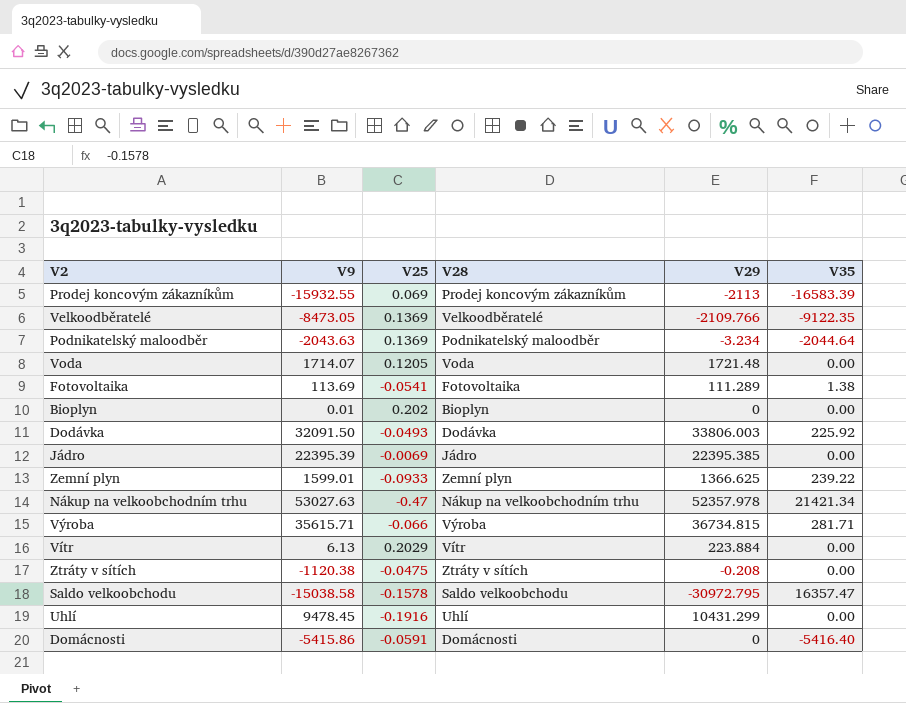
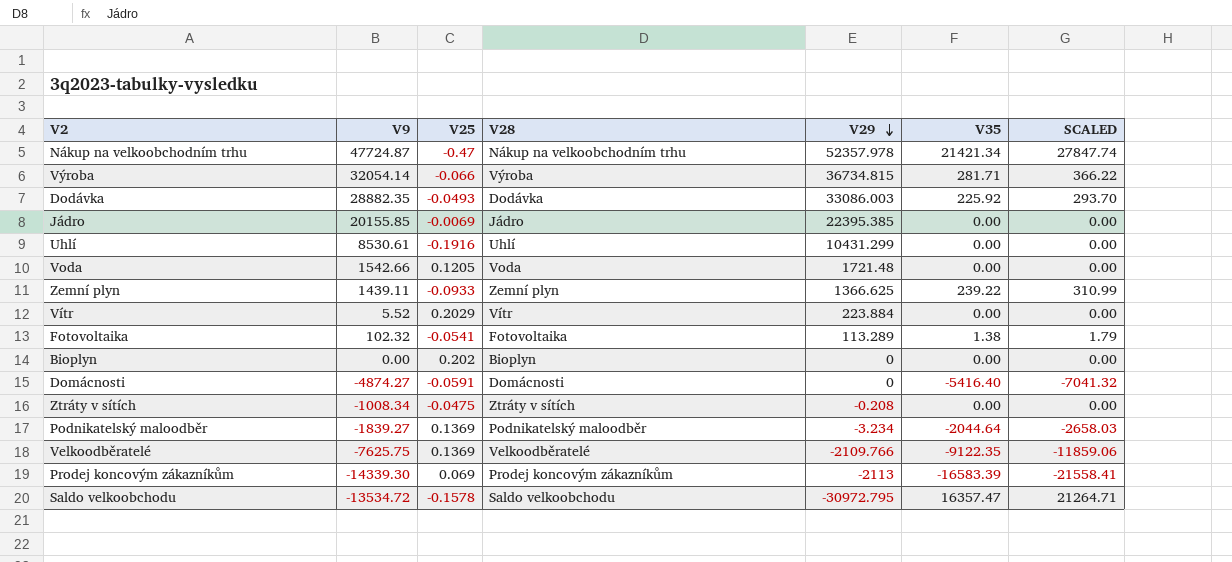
row order: none -> V29 descending
column SCALED | formula: none -> [V35] * 1.3
Nákup na velkoobchodním trhu | V9: 53027.63 -> 47724.87
Výroba | V9: 35615.71 -> 32054.14
Dodávka | V9: 32091.50 -> 28882.35
Dodávka | V29: 33806.003 -> 33086.003
Jádro | V9: 22395.39 -> 20155.85
Uhlí | V9: 9478.45 -> 8530.61
Voda | V9: 1714.07 -> 1542.66
Zemní plyn | V9: 1599.01 -> 1439.11
Vítr | V9: 6.13 -> 5.52
Fotovoltaika | V9: 113.69 -> 102.32
Fotovoltaika | V29: 111.289 -> 113.289
Bioplyn | V9: 0.01 -> 0.00
Domácnosti | V9: -5415.86 -> -4874.27
Ztráty v sítích | V9: -1120.38 -> -1008.34
Podnikatelský maloodběr | V9: -2043.63 -> -1839.27
Velkoodběratelé | V9: -8473.05 -> -7625.75
Prodej koncovým zákazníkům | V9: -15932.55 -> -14339.30
Saldo velkoobchodu | V9: -15038.58 -> -13534.72

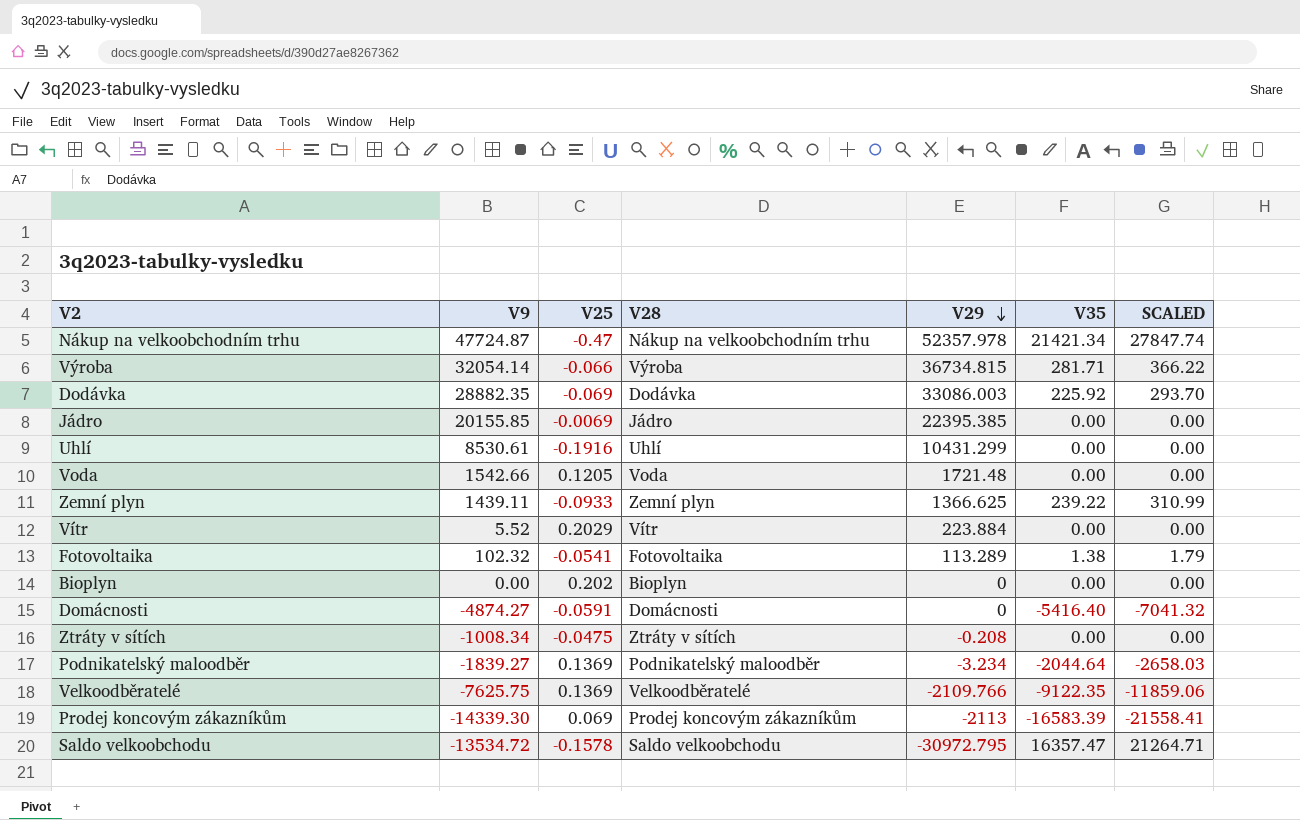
Dodávka | V25: -0.0493 -> -0.069

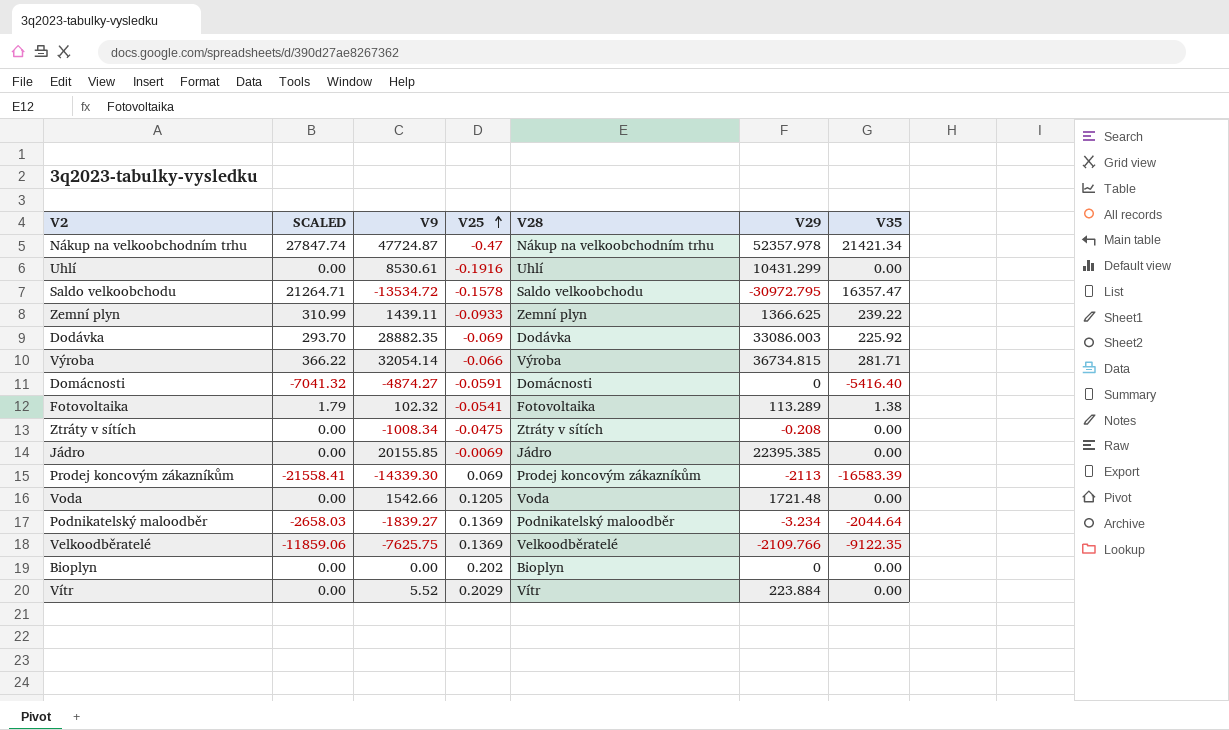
row order: V29 descending -> V25 ascending
column SCALED | position: 7 -> 2

